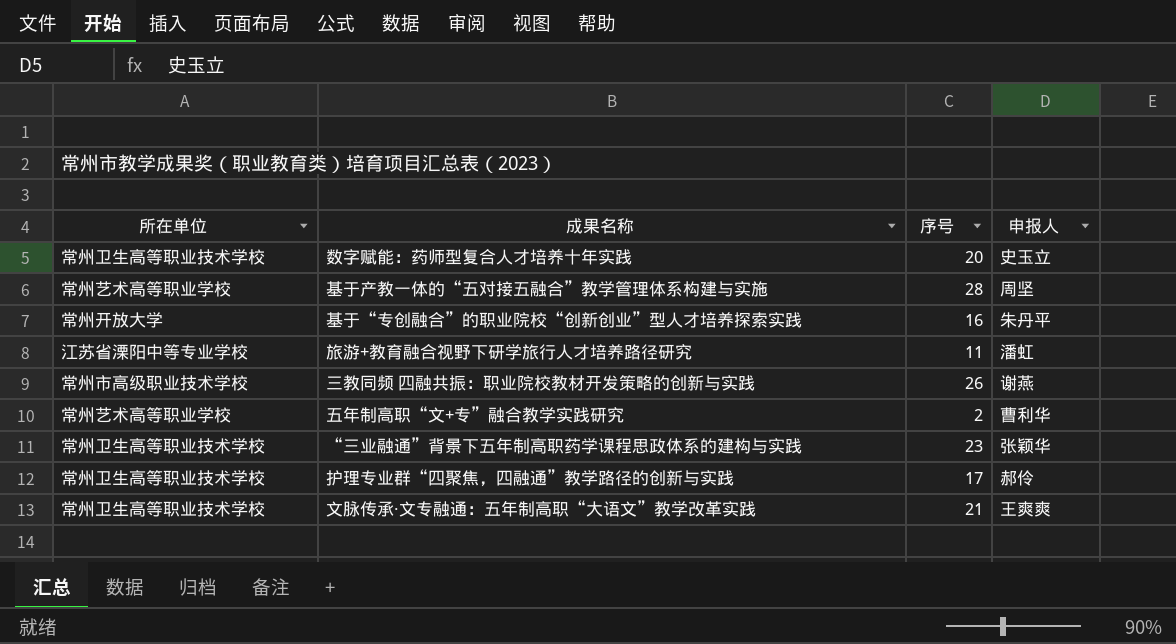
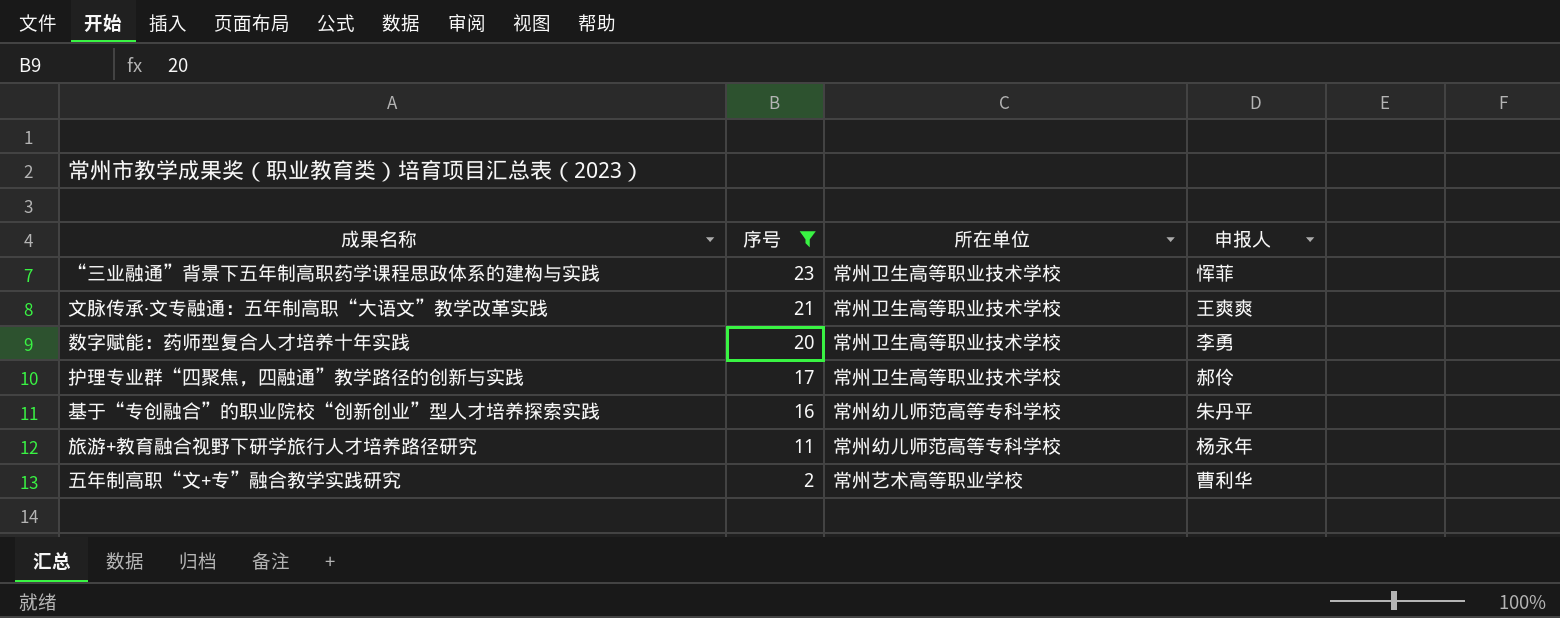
filter: none -> 序号 <= 23
row order: none -> 序号 descending
column 所在单位 | position: 1 -> 3
“三业融通”背景下五年制高职药学课程思政体系的建构与实践 | 申报人: 张颖华 -> 恽菲
数字赋能：药师型复合人才培养十年实践 | 申报人: 史玉立 -> 李勇
基于“专创融合”的职业院校“创新创业”型人才培养探索实践 | 所在单位: 常州开放大学 -> 常州幼儿师范高等专科学校
旅游+教育融合视野下研学旅行人才培养路径研究 | 所在单位: 江苏省溧阳中等专业学校 -> 常州幼儿师范高等专科学校
旅游+教育融合视野下研学旅行人才培养路径研究 | 申报人: 潘虹 -> 杨永年

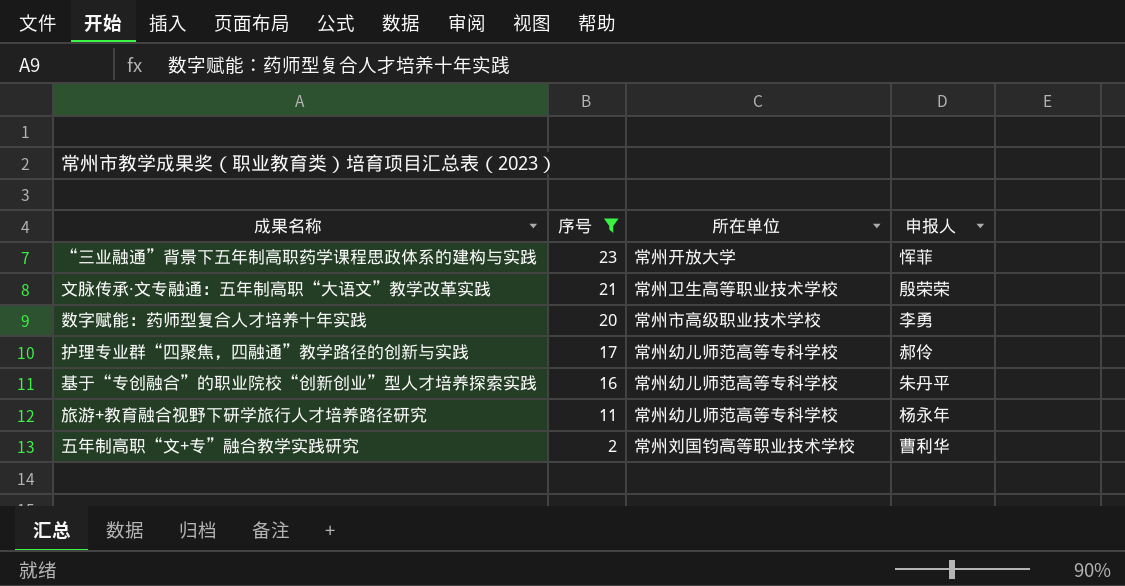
“三业融通”背景下五年制高职药学课程思政体系的建构与实践 | 所在单位: 常州卫生高等职业技术学校 -> 常州开放大学
文脉传承·文专融通：五年制高职“大语文”教学改革实践 | 申报人: 王爽爽 -> 殷荣荣
数字赋能：药师型复合人才培养十年实践 | 所在单位: 常州卫生高等职业技术学校 -> 常州市高级职业技术学校
护理专业群“四聚焦，四融通”教学路径的创新与实践 | 所在单位: 常州卫生高等职业技术学校 -> 常州幼儿师范高等专科学校
五年制高职“文+专”融合教学实践研究 | 所在单位: 常州艺术高等职业学校 -> 常州刘国钧高等职业技术学校

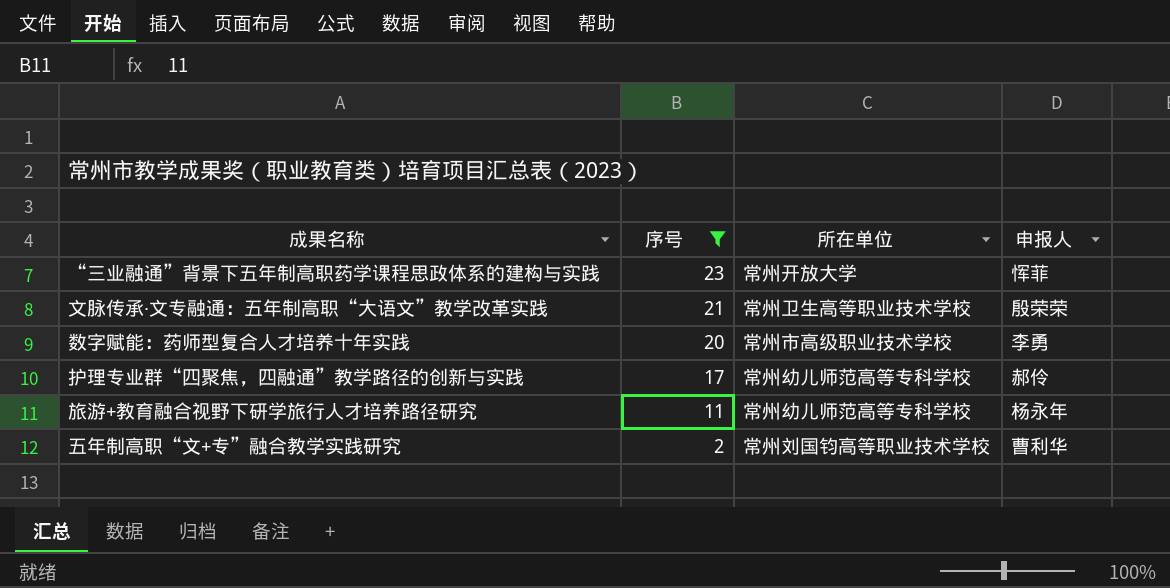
row 基于“专创融合”的职业院校“创新创业”型人才培养探索实践: 16 | 常州幼儿师范高等专科学校 | 朱丹平 -> none

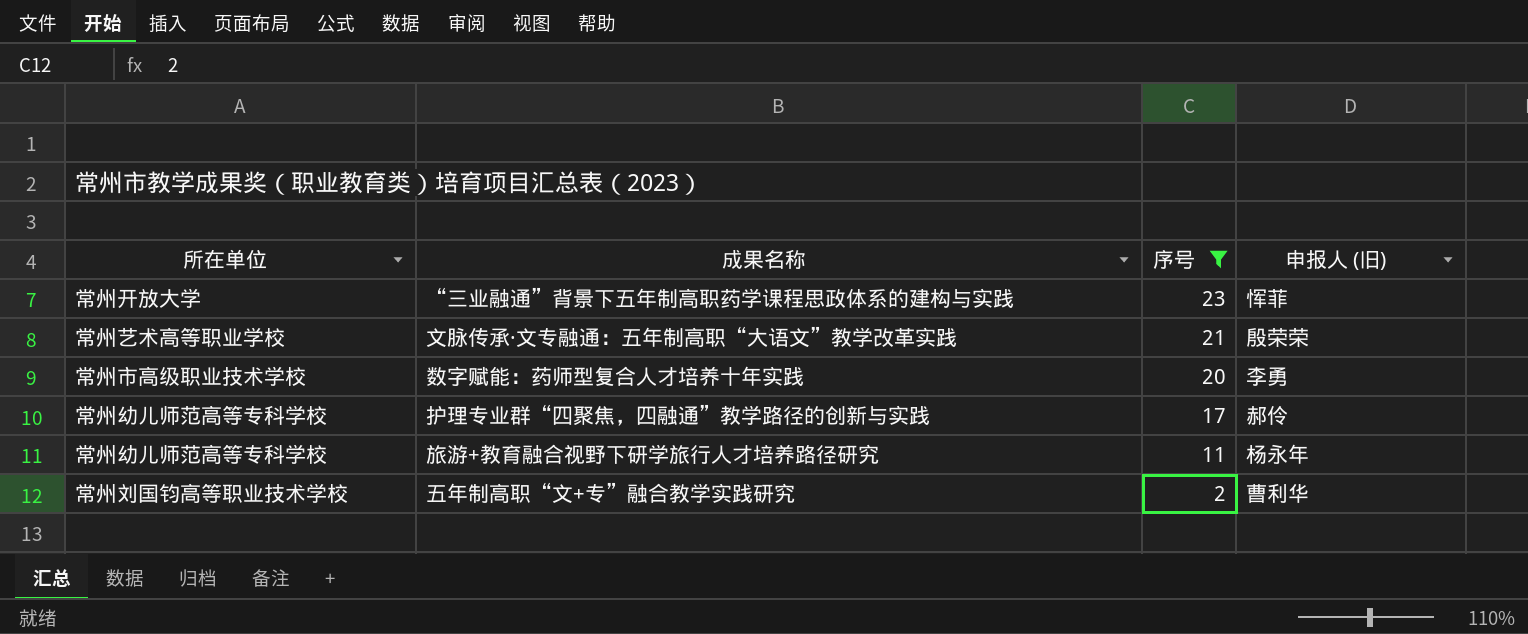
column 所在单位 | position: 3 -> 1
column name: 申报人 -> 申报人 (旧)
文脉传承·文专融通：五年制高职“大语文”教学改革实践 | 所在单位: 常州卫生高等职业技术学校 -> 常州艺术高等职业学校

